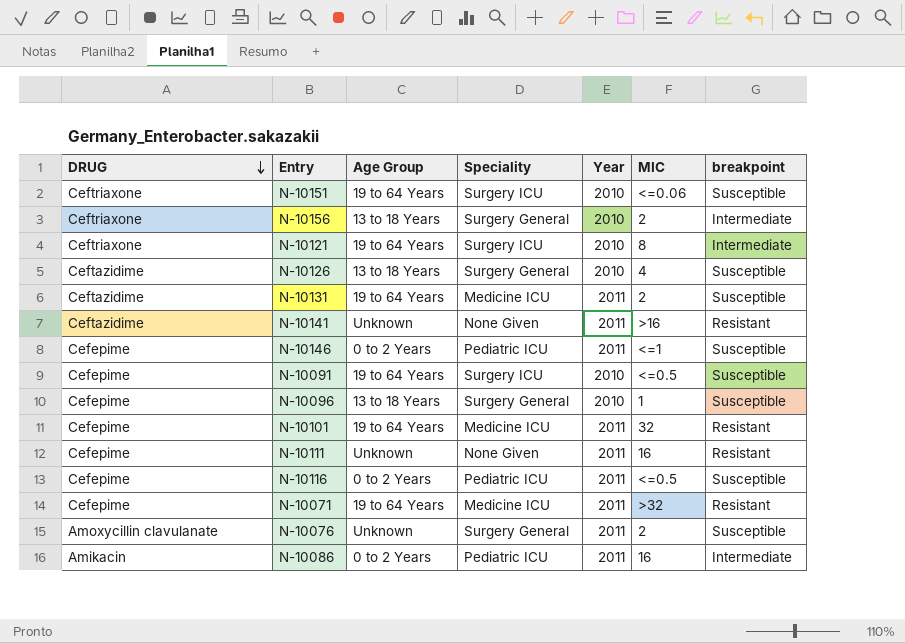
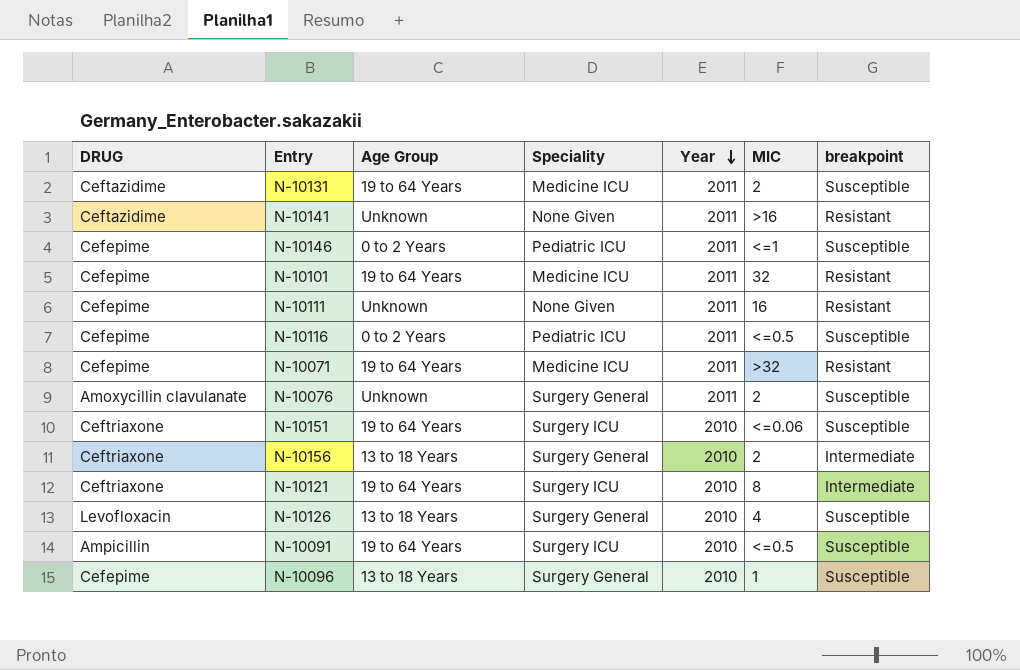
row order: DRUG descending -> Year descending
row N-10086: Amikacin | 0 to 2 Years | Pediatric ICU | 2011 | 16 | Intermediate -> none
N-10126 | DRUG: Ceftazidime -> Levofloxacin
N-10091 | DRUG: Cefepime -> Ampicillin

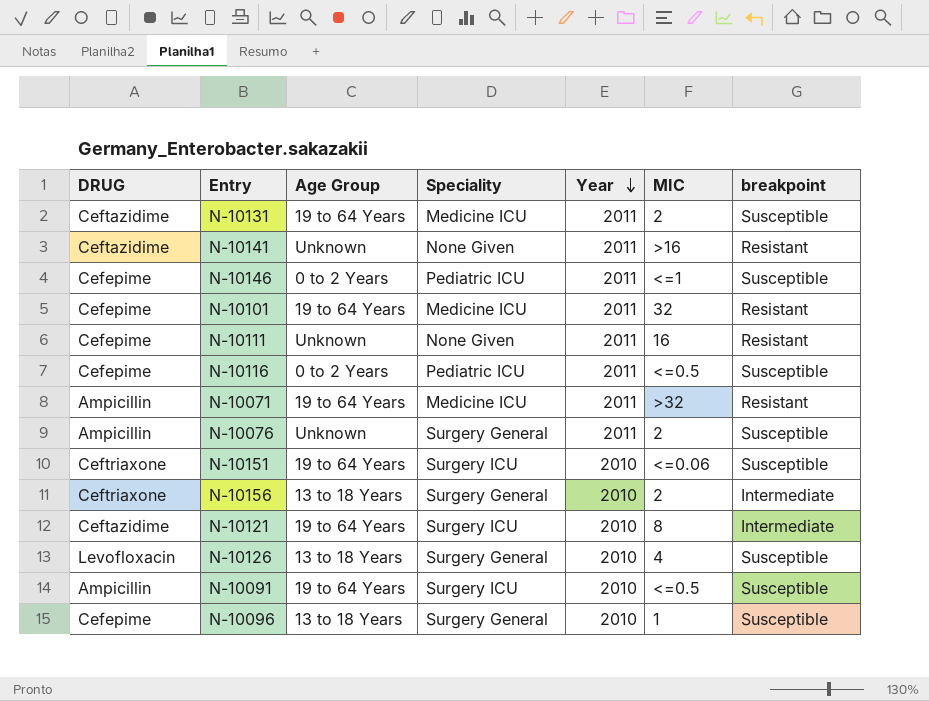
N-10071 | DRUG: Cefepime -> Ampicillin
N-10076 | DRUG: Amoxycillin clavulanate -> Ampicillin
N-10121 | DRUG: Ceftriaxone -> Ceftazidime

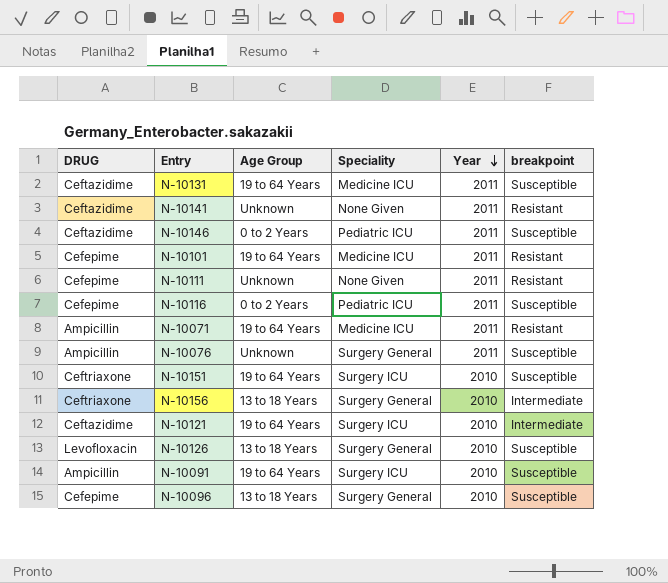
column MIC | position: 6 -> none
N-10146 | DRUG: Cefepime -> Ceftazidime

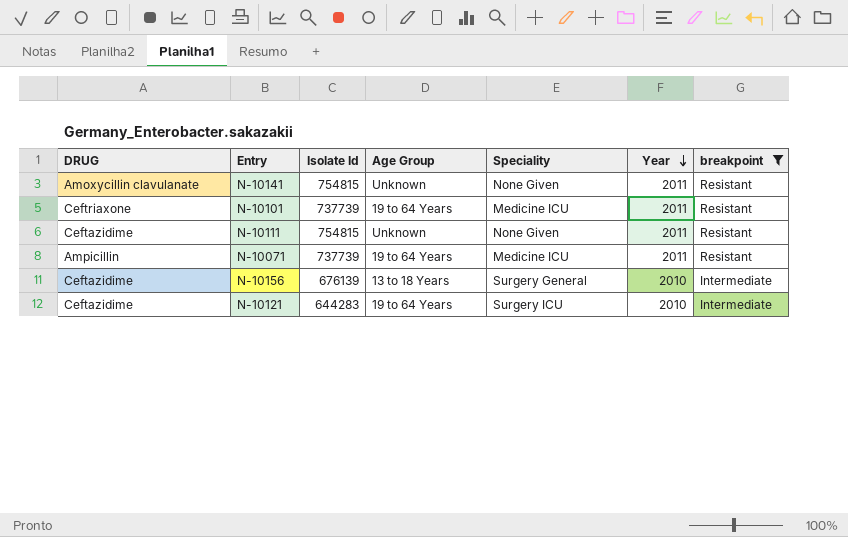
filter: none -> breakpoint != Susceptible
column Isolate Id | position: none -> 3
N-10141 | DRUG: Ceftazidime -> Amoxycillin clavulanate
N-10101 | DRUG: Cefepime -> Ceftriaxone
N-10111 | DRUG: Cefepime -> Ceftazidime
N-10156 | DRUG: Ceftriaxone -> Ceftazidime

